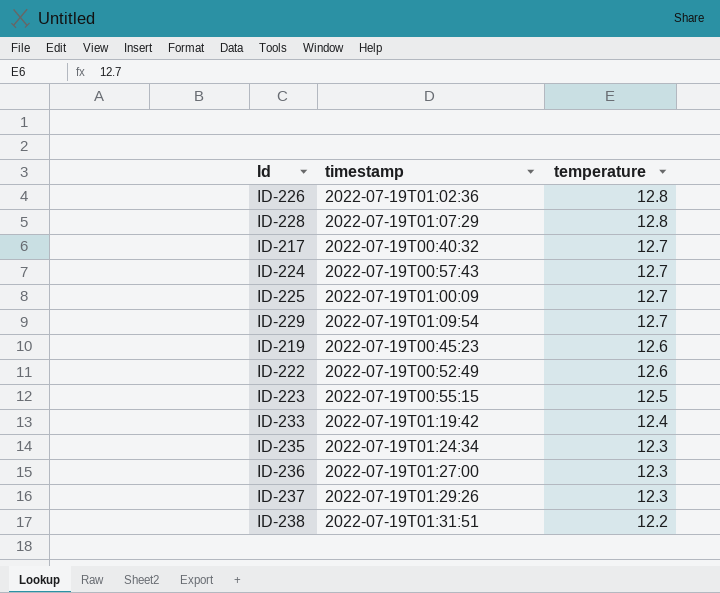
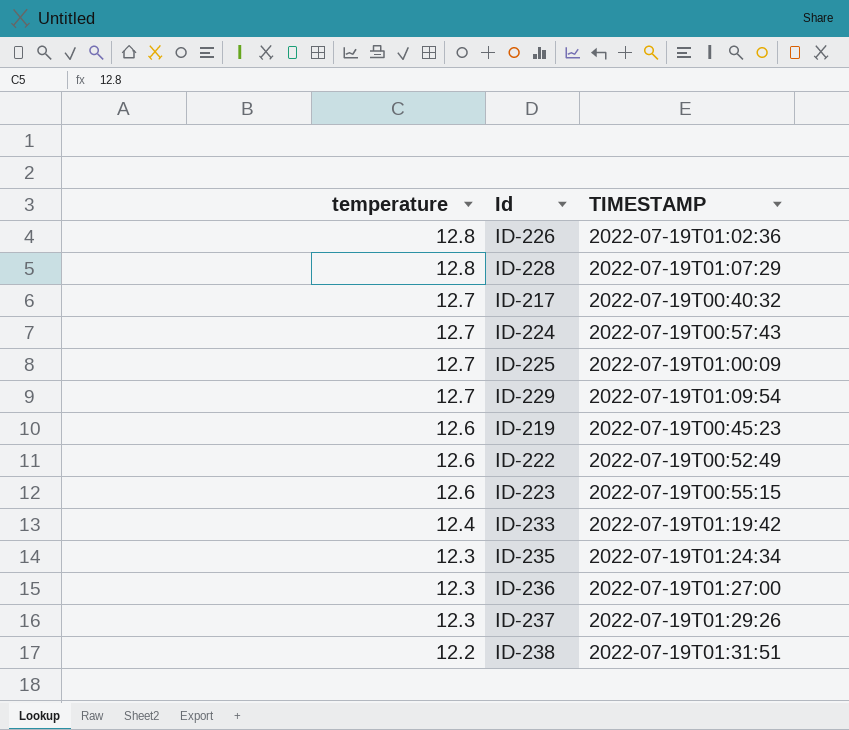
column temperature | position: 3 -> 1
column name: timestamp -> TIMESTAMP
ID-223 | temperature: 12.5 -> 12.6

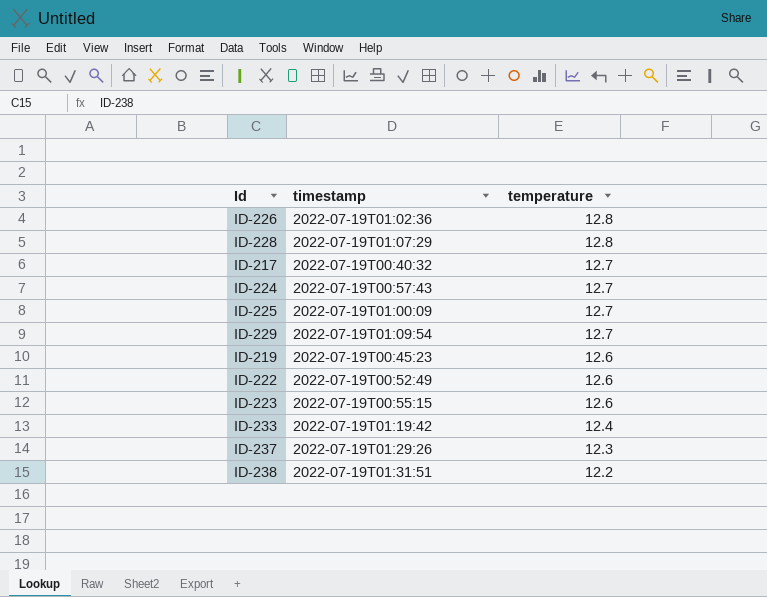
column name: TIMESTAMP -> timestamp
column temperature | position: 1 -> 3
row ID-235: 12.3 | 2022-07-19T01:24:34 -> none
row ID-236: 12.3 | 2022-07-19T01:27:00 -> none

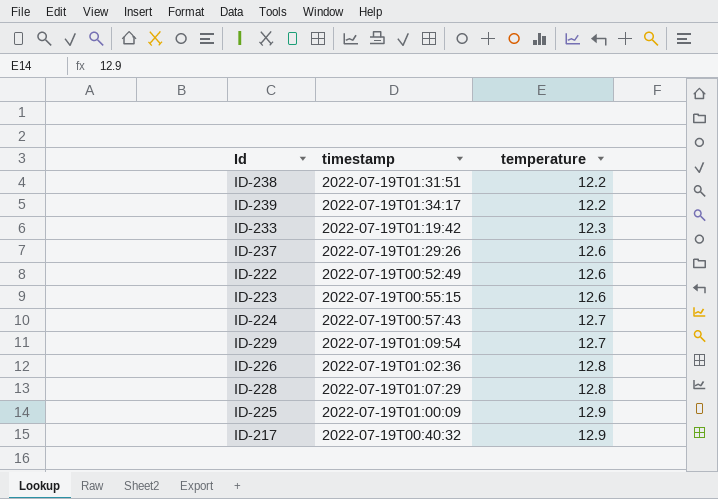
row order: temperature descending -> temperature ascending
row ID-219: 2022-07-19T00:45:23 | 12.6 -> none
row ID-239: none -> 2022-07-19T01:34:17 | 12.2
ID-233 | temperature: 12.4 -> 12.3
ID-237 | temperature: 12.3 -> 12.6
ID-225 | temperature: 12.7 -> 12.9
ID-217 | temperature: 12.7 -> 12.9

